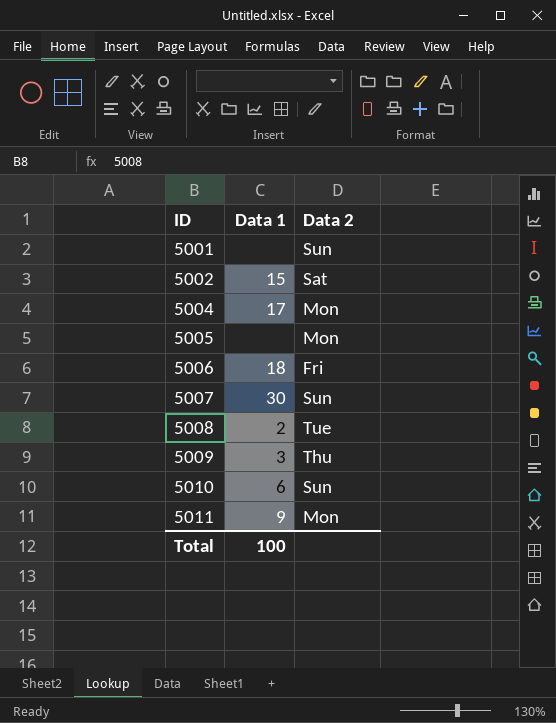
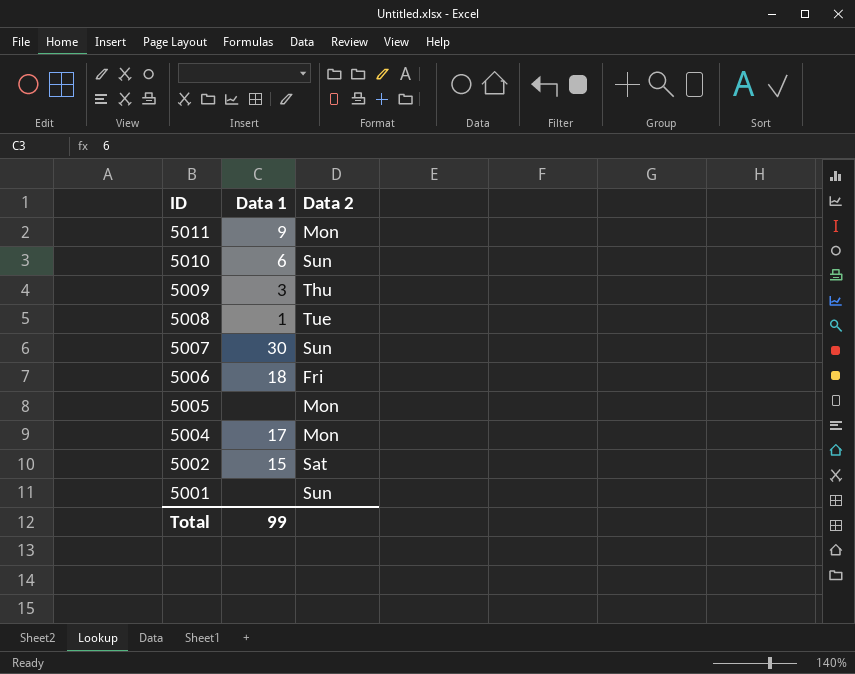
row order: ID ascending -> ID descending
5008 | Data 1: 2 -> 1
Total | Data 1: 100 -> 99

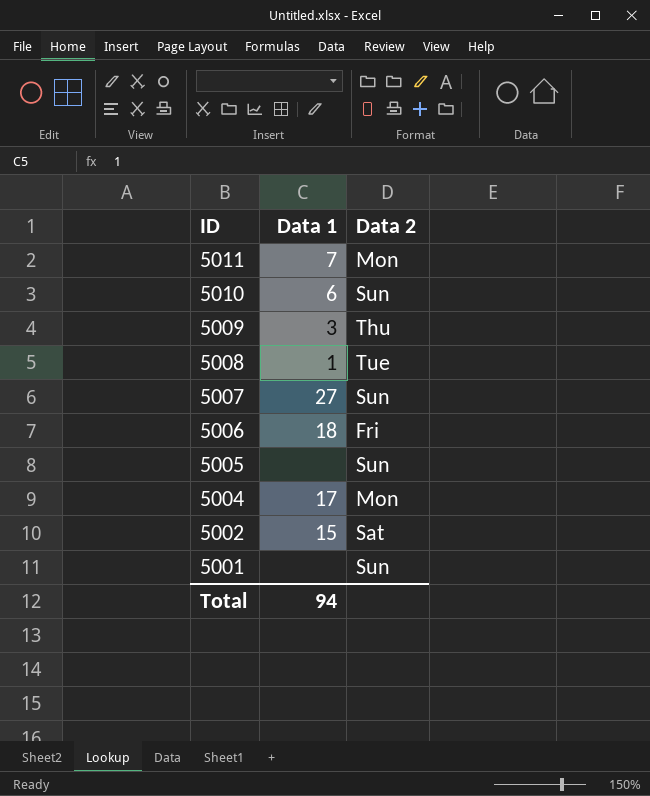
5011 | Data 1: 9 -> 7
5007 | Data 1: 30 -> 27
5005 | Data 2: Mon -> Sun
Total | Data 1: 99 -> 94

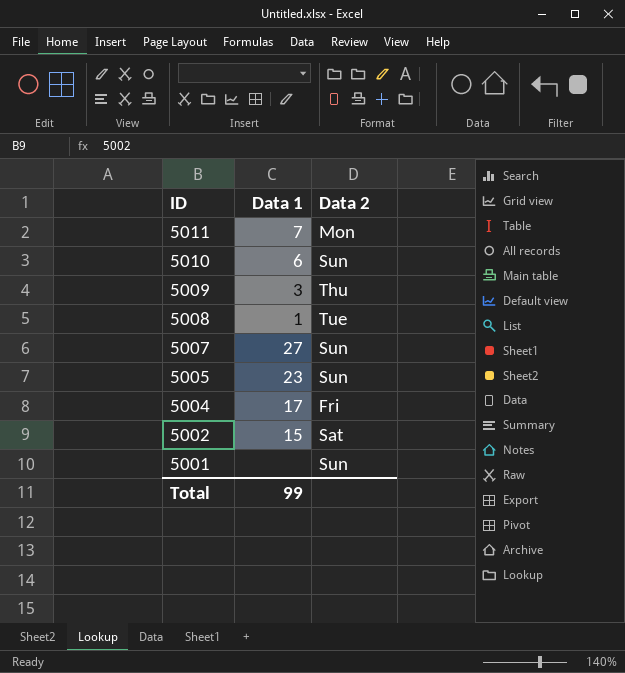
row 5006: 18 | Fri -> none
5005 | Data 1: none -> 23
5004 | Data 2: Mon -> Fri
Total | Data 1: 94 -> 99

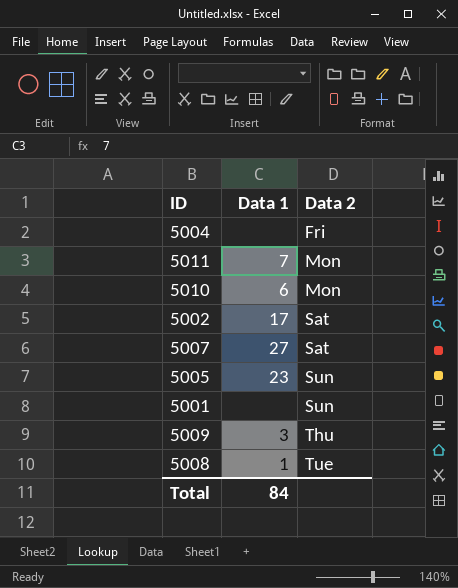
row order: ID descending -> Data 2 ascending
5004 | Data 1: 17 -> none
5010 | Data 2: Sun -> Mon
5002 | Data 1: 15 -> 17
5007 | Data 2: Sun -> Sat
Total | Data 1: 99 -> 84

